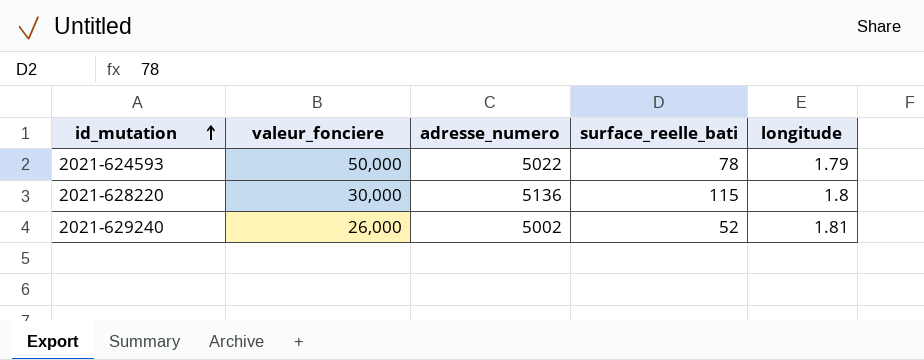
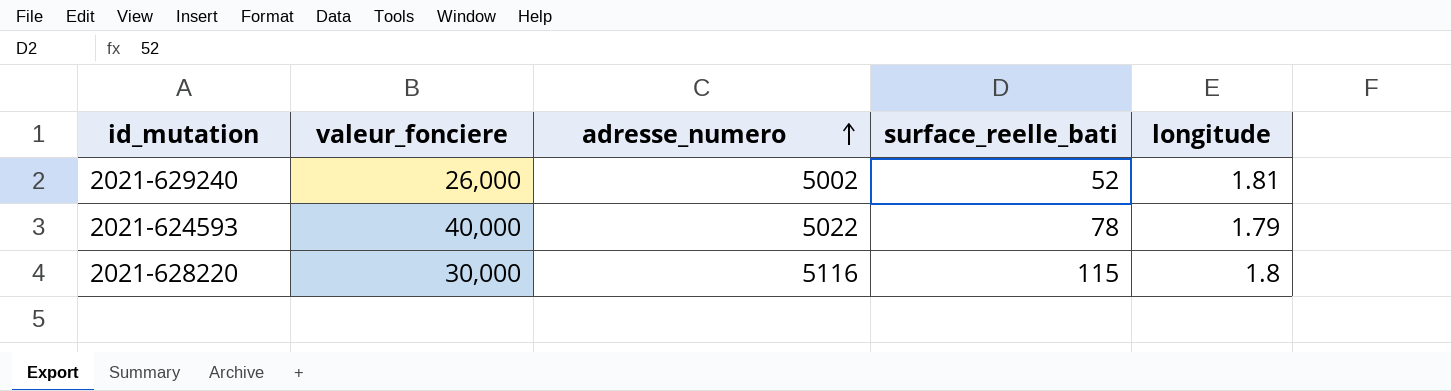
row order: id_mutation ascending -> adresse_numero ascending
2021-624593 | valeur_fonciere: 50,000 -> 40,000
2021-628220 | adresse_numero: 5136 -> 5116

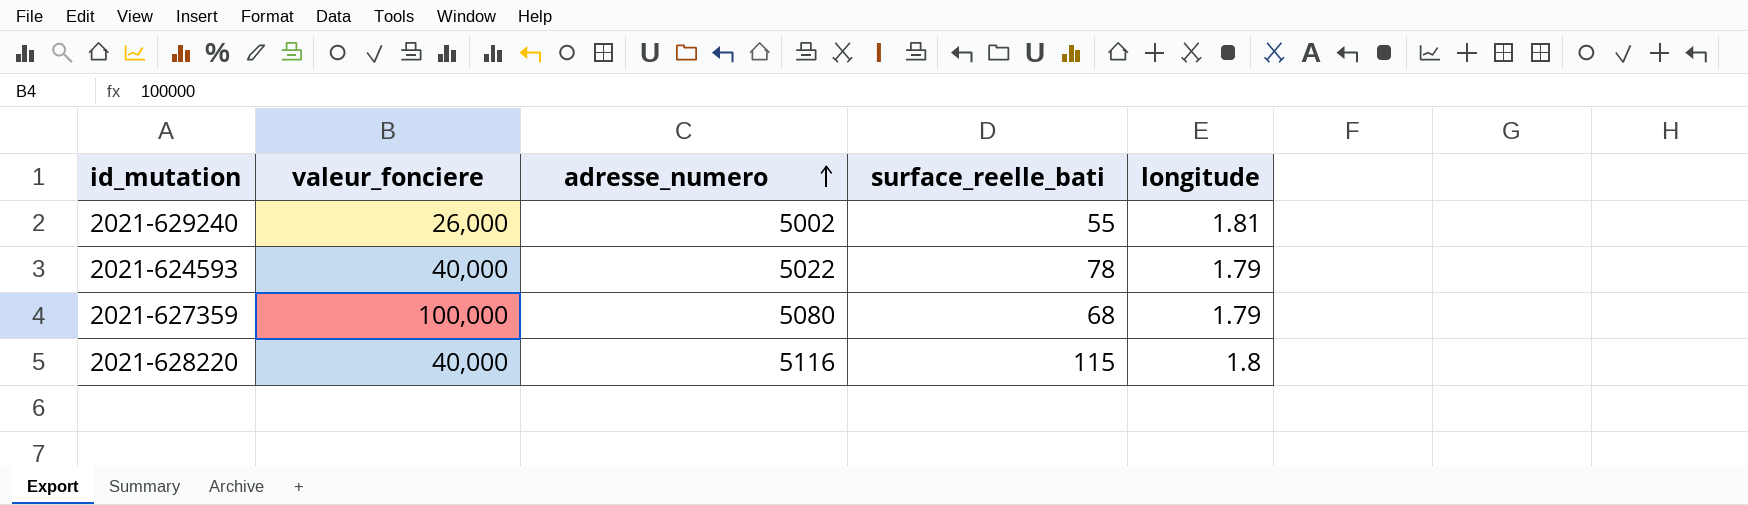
2021-629240 | surface_reelle_bati: 52 -> 55
row 2021-627359: none -> 100,000 | 5080 | 68 | 1.79
2021-628220 | valeur_fonciere: 30,000 -> 40,000

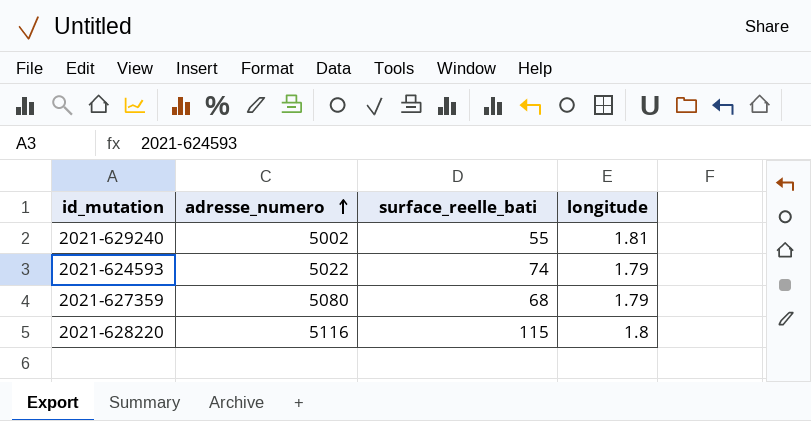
column valeur_fonciere | position: 2 -> none
2021-624593 | surface_reelle_bati: 78 -> 74

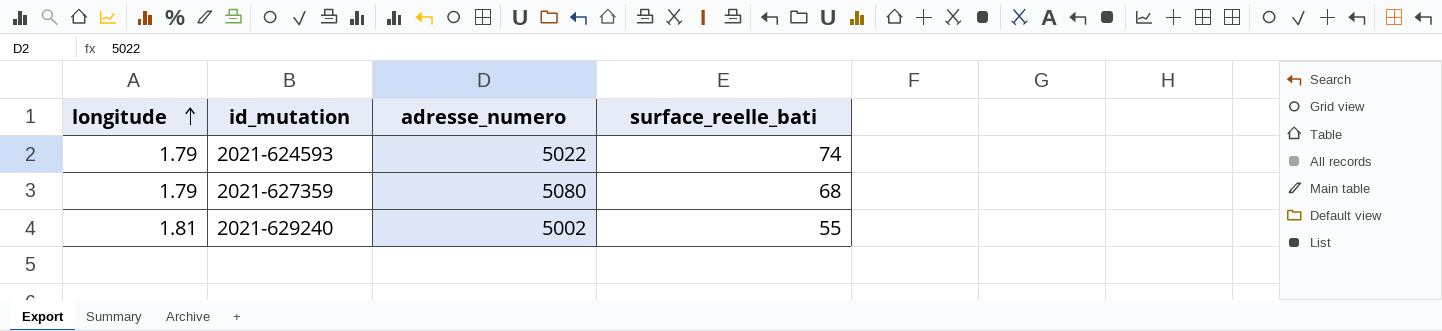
row order: adresse_numero ascending -> longitude ascending
column longitude | position: 4 -> 1
row 2021-628220: 5116 | 115 | 1.8 -> none

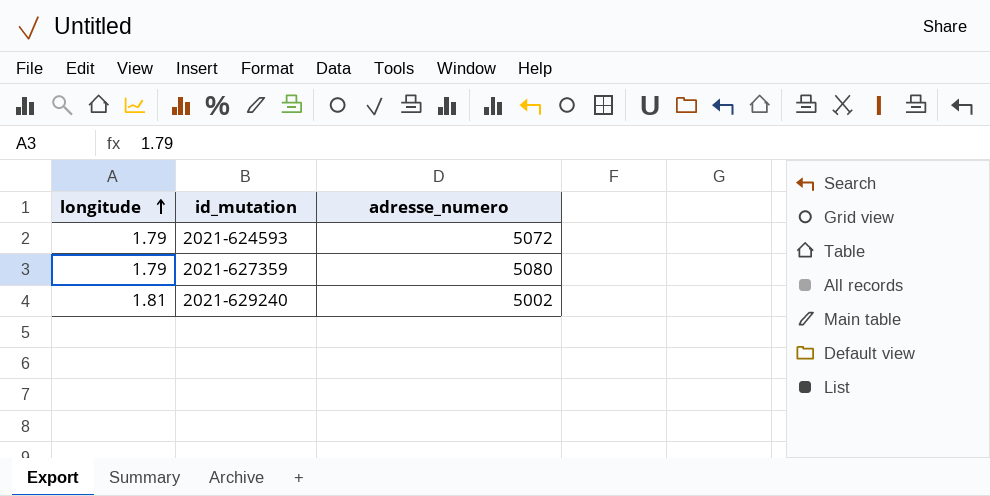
column surface_reelle_bati | position: 4 -> none
2021-624593 | adresse_numero: 5022 -> 5072

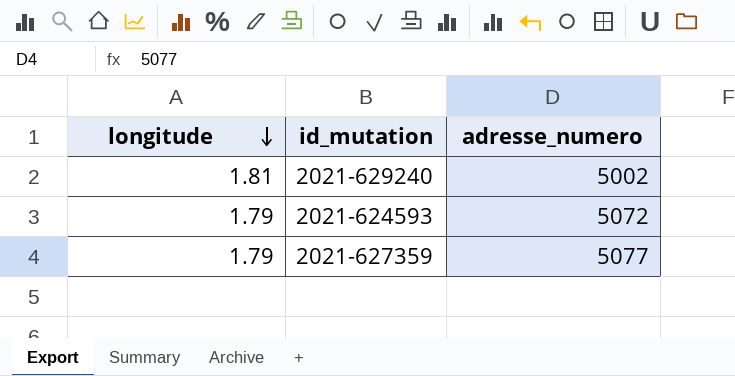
row order: longitude ascending -> longitude descending
2021-627359 | adresse_numero: 5080 -> 5077

